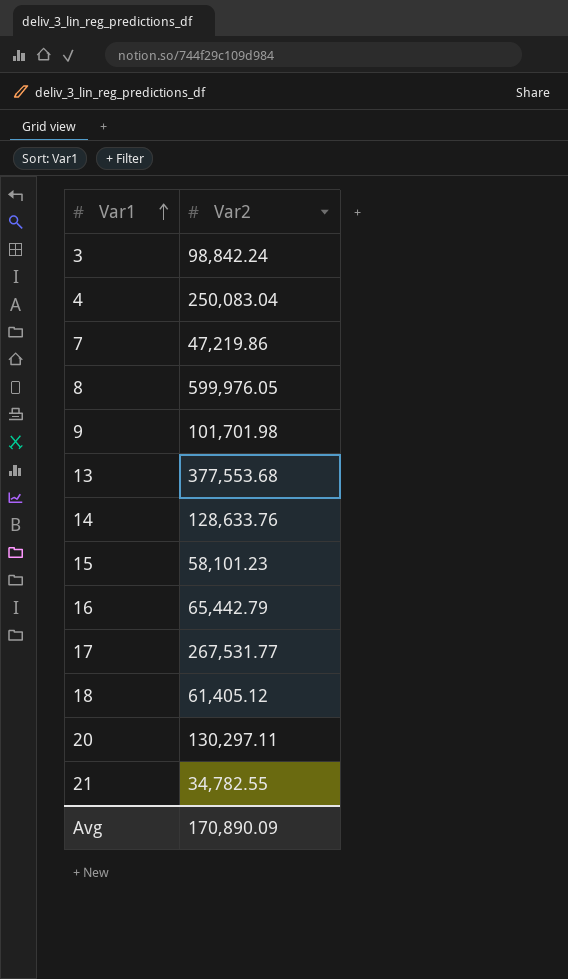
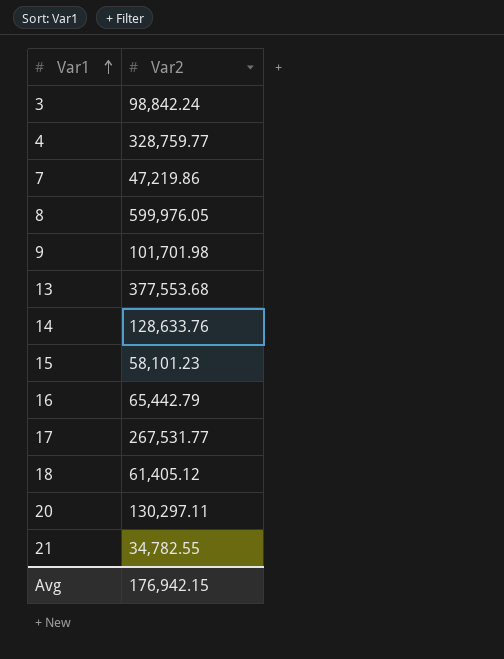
4 | Var2: 250,083.04 -> 328,759.77
Avg | Var2: 170,890.09 -> 176,942.15

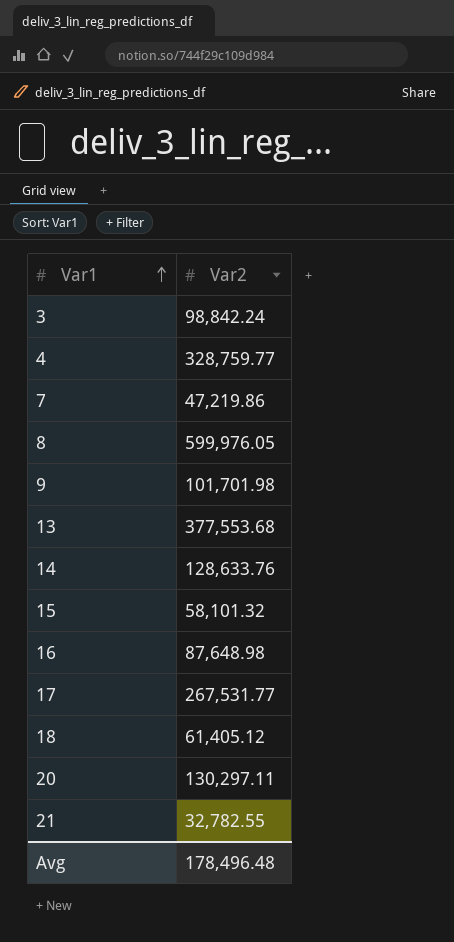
15 | Var2: 58,101.23 -> 58,101.32
16 | Var2: 65,442.79 -> 87,648.98
21 | Var2: 34,782.55 -> 32,782.55
Avg | Var2: 176,942.15 -> 178,496.48

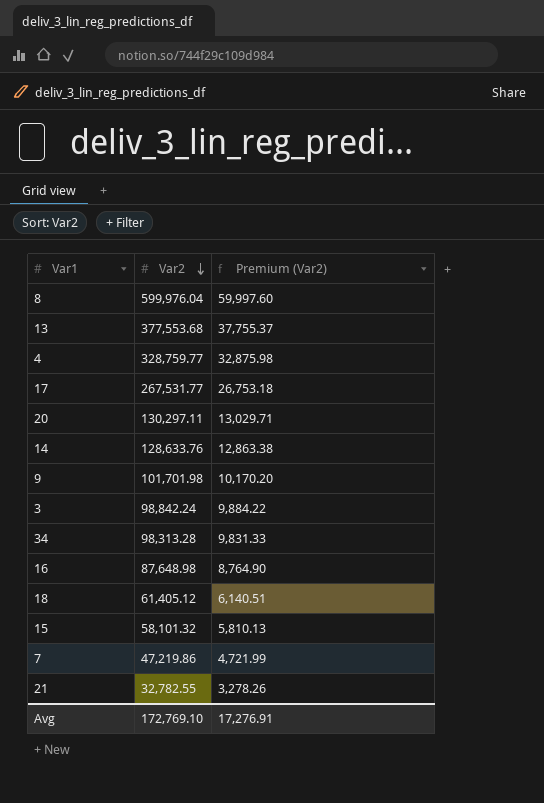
row order: Var1 ascending -> Var2 descending
column Premium (Var2) | formula: none -> [Var2] * 0.1
8 | Var2: 599,976.05 -> 599,976.04
row 34: none -> 98,313.28 | 9,831.33
Avg | Var2: 178,496.48 -> 172,769.10

